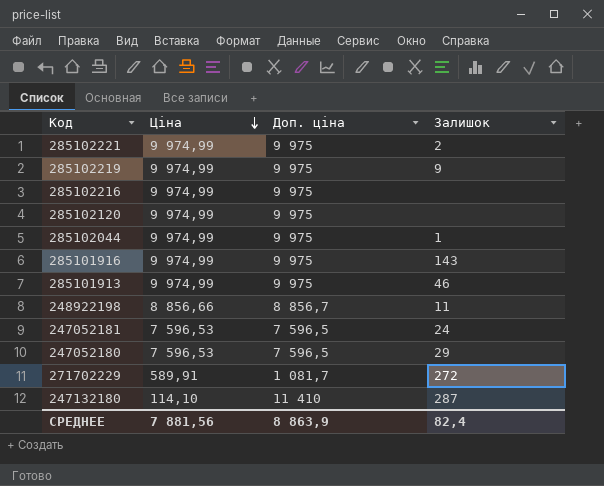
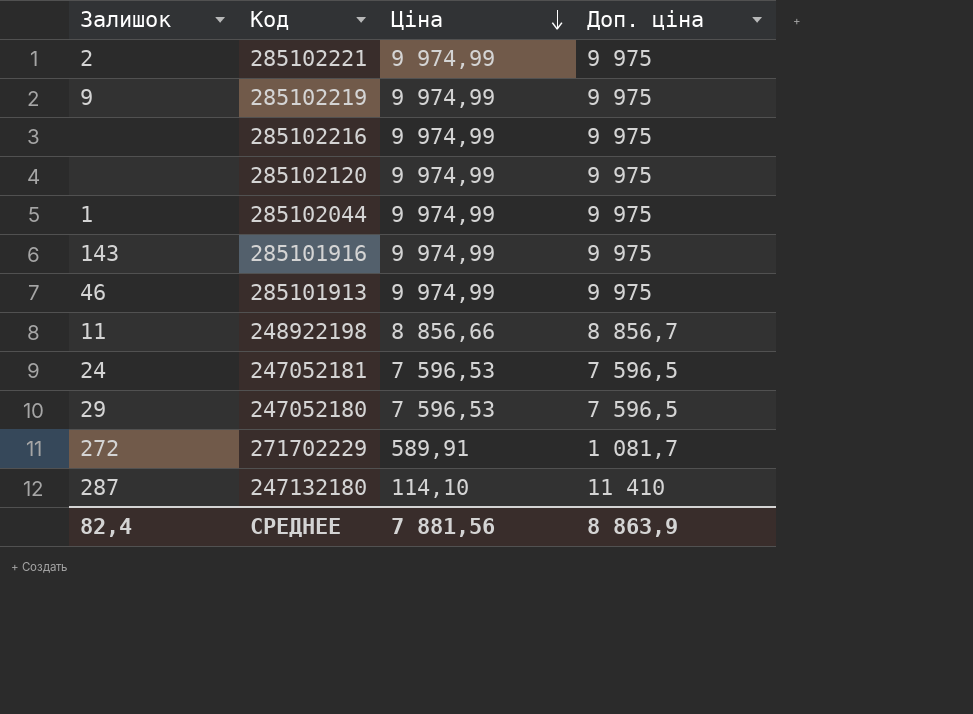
column Залишок | position: 4 -> 1

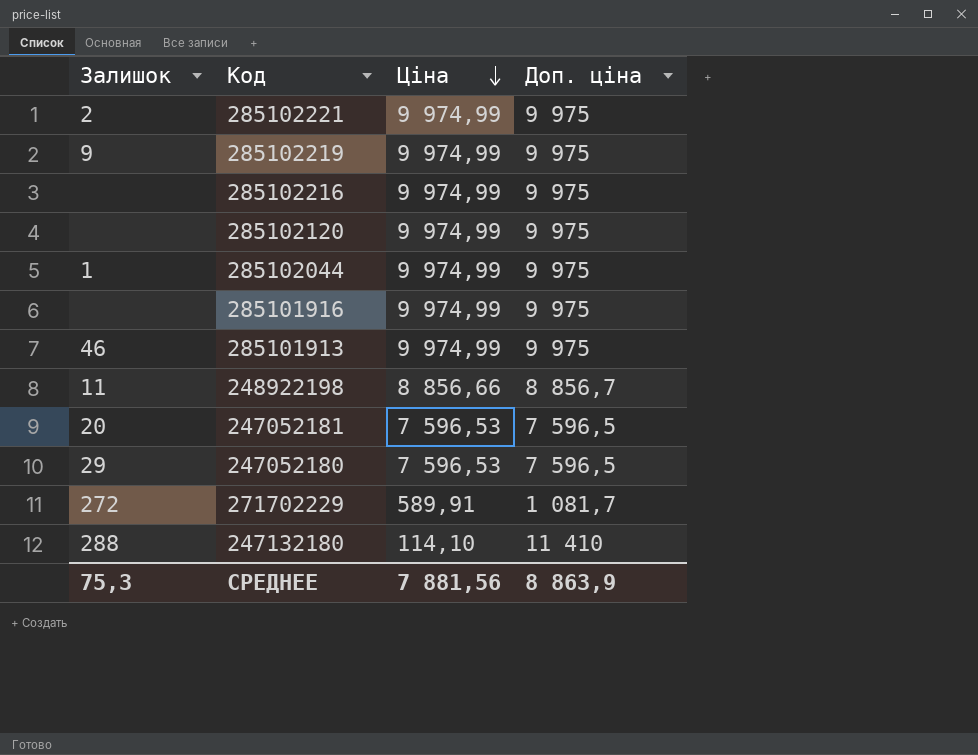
285101916 | Залишок: 143 -> none
247052181 | Залишок: 24 -> 20
247132180 | Залишок: 287 -> 288
СРЕДНЕЕ | Залишок: 82,4 -> 75,3

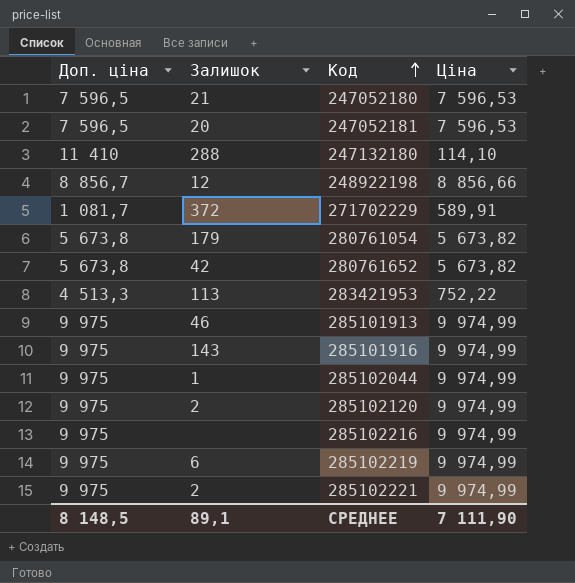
row order: Ціна descending -> Код ascending
column Доп. ціна | position: 4 -> 1
247052180 | Залишок: 29 -> 21
248922198 | Залишок: 11 -> 12
271702229 | Залишок: 272 -> 372
row 280761054: none -> 5 673,8 | 179 | 5 673,82
row 280761652: none -> 5 673,8 | 42 | 5 673,82
row 283421953: none -> 4 513,3 | 113 | 752,22
285101916 | Залишок: none -> 143
285102120 | Залишок: none -> 2
285102219 | Залишок: 9 -> 6
СРЕДНЕЕ | Доп. ціна: 8 863,9 -> 8 148,5
СРЕДНЕЕ | Залишок: 75,3 -> 89,1
СРЕДНЕЕ | Ціна: 7 881,56 -> 7 111,90

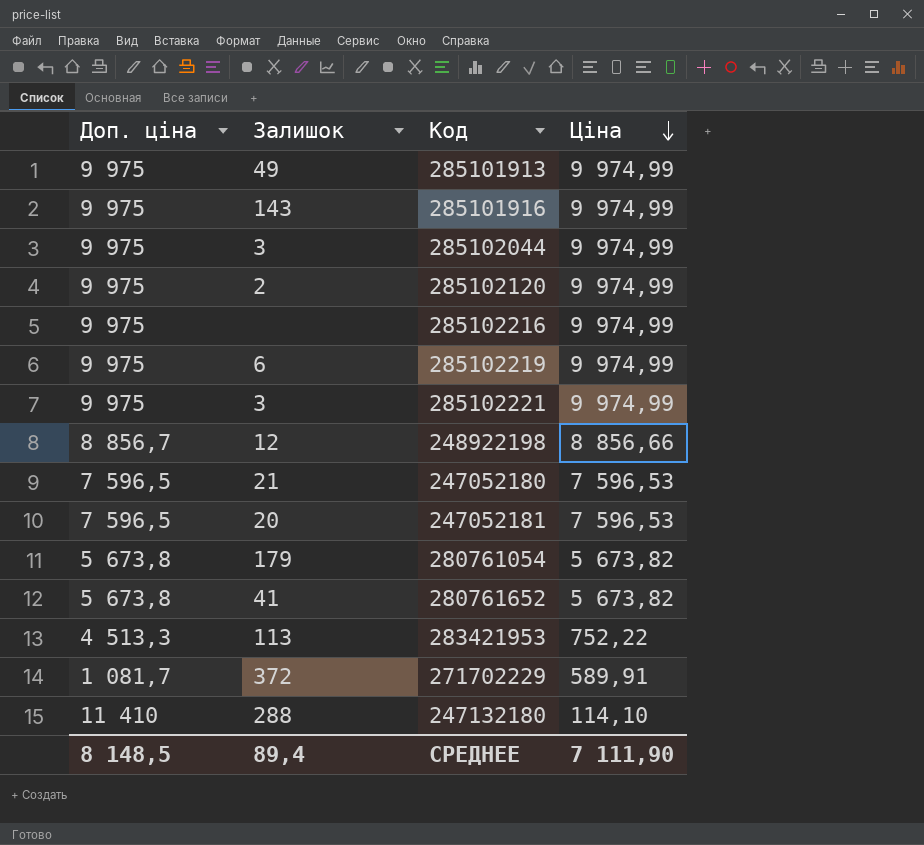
row order: Код ascending -> Ціна descending
285101913 | Залишок: 46 -> 49
285102044 | Залишок: 1 -> 3
285102221 | Залишок: 2 -> 3
280761652 | Залишок: 42 -> 41
СРЕДНЕЕ | Залишок: 89,1 -> 89,4

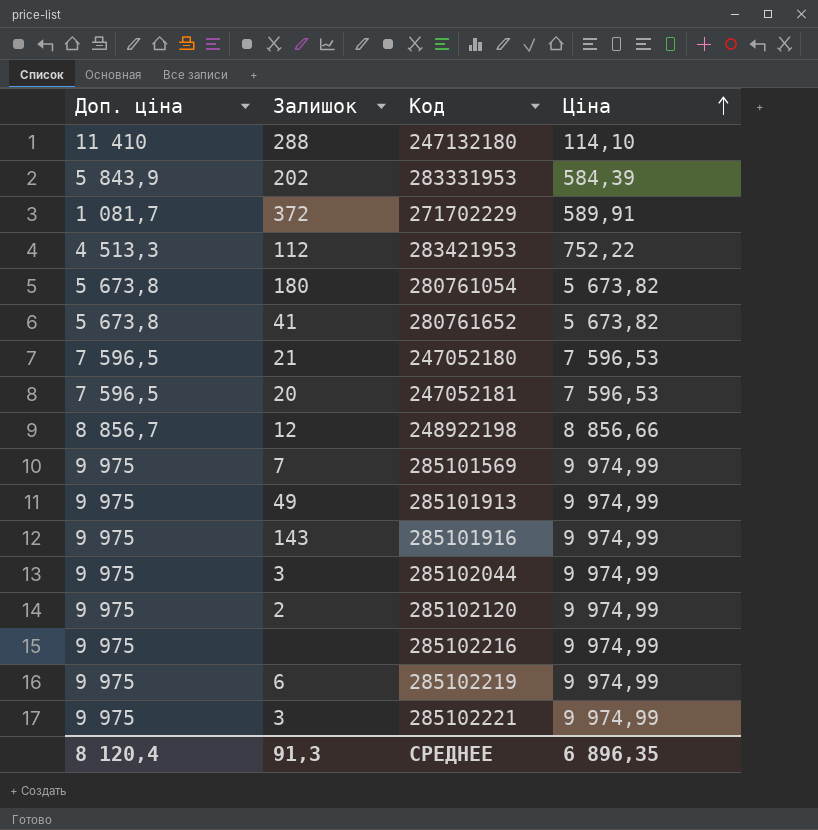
row order: Ціна descending -> Ціна ascending
row 283331953: none -> 5 843,9 | 202 | 584,39
283421953 | Залишок: 113 -> 112
280761054 | Залишок: 179 -> 180
row 285101569: none -> 9 975 | 7 | 9 974,99
СРЕДНЕЕ | Доп. ціна: 8 148,5 -> 8 120,4
СРЕДНЕЕ | Залишок: 89,4 -> 91,3
СРЕДНЕЕ | Ціна: 7 111,90 -> 6 896,35

